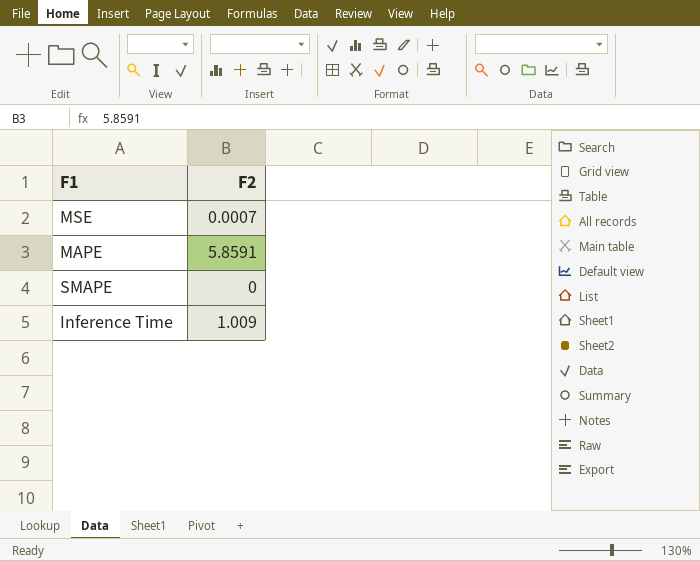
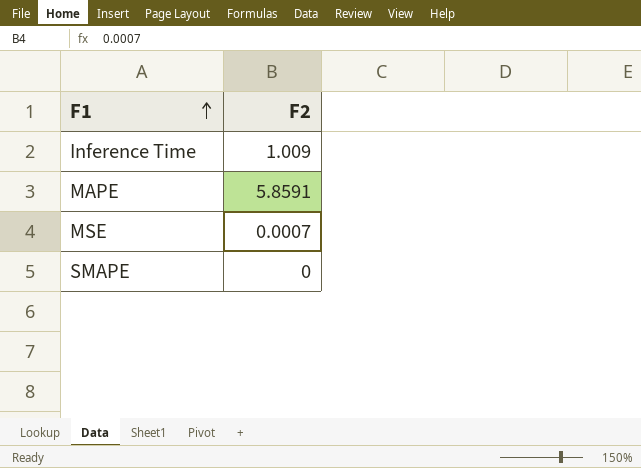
row order: none -> F1 ascending

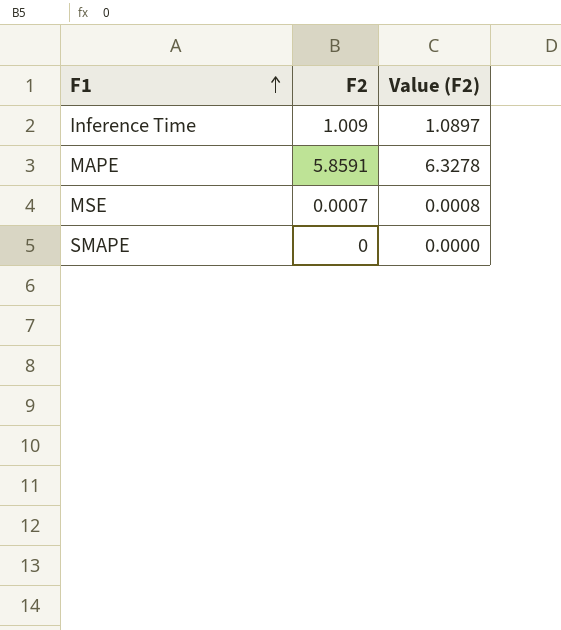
column Value (F2) | formula: none -> [F2] * 1.08

